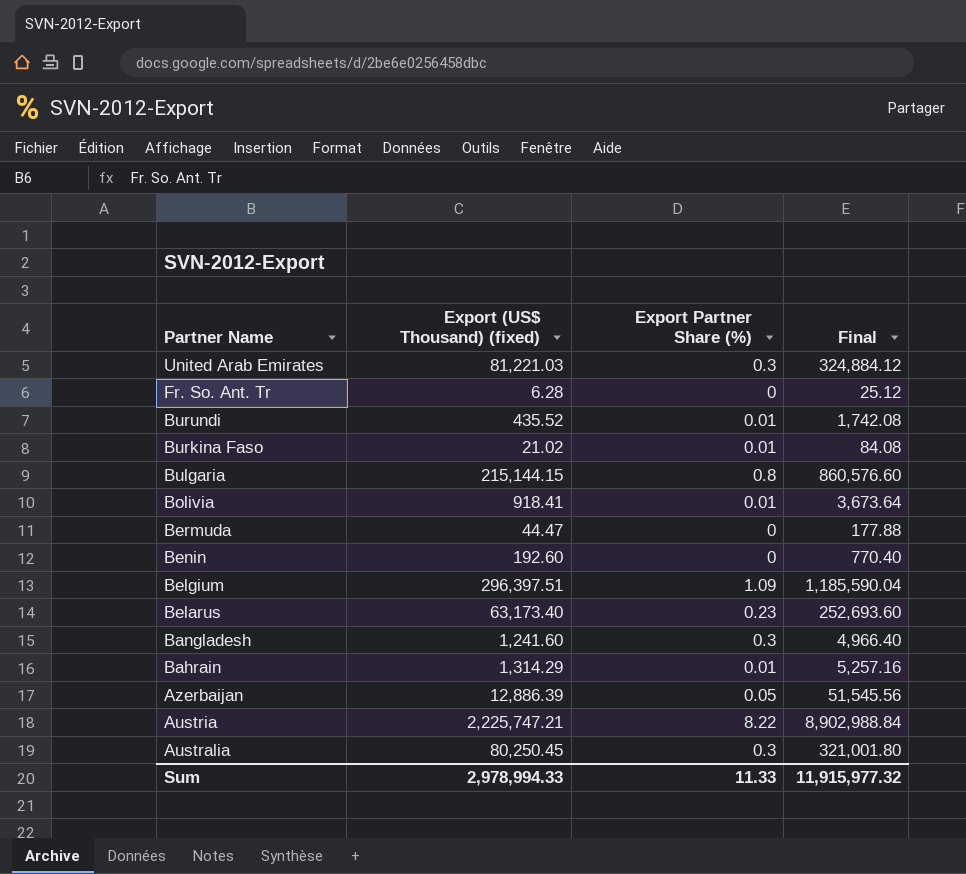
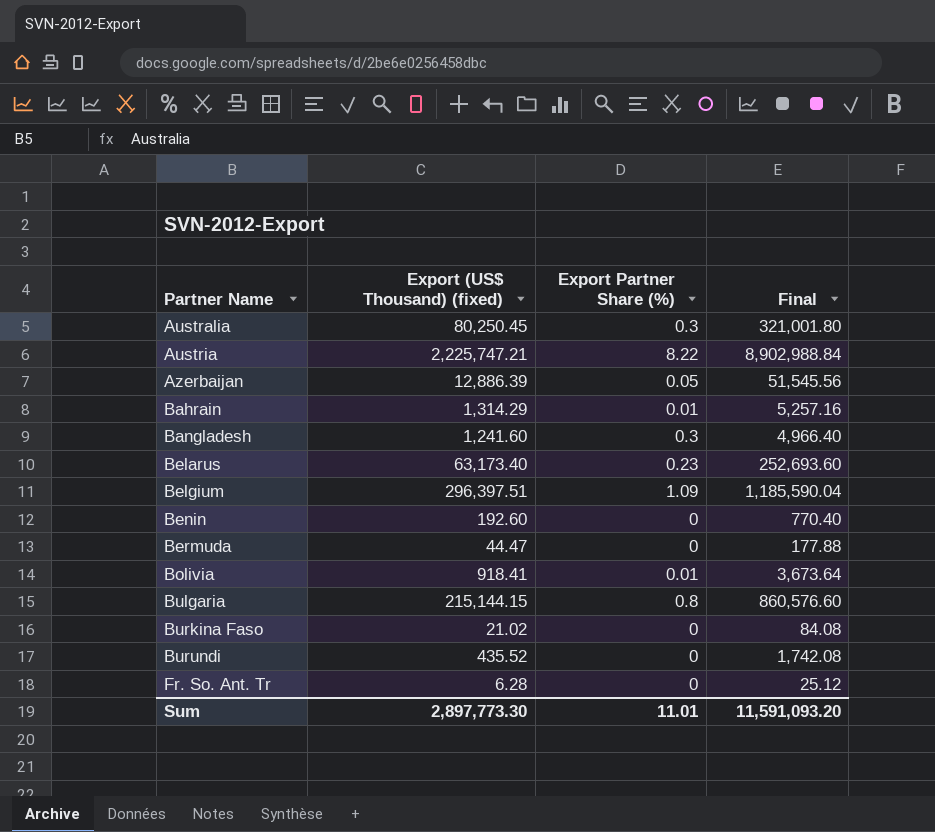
row order: Partner Name descending -> Partner Name ascending
row United Arab Emirates: 81,221.03 | 0.3 | 324,884.12 -> none
Burkina Faso | Export Partner Share (%): 0.01 -> 0
Burundi | Export Partner Share (%): 0.01 -> 0
Sum | Export (US$ Thousand) (fixed): 2,978,994.33 -> 2,897,773.30
Sum | Export Partner Share (%): 11.33 -> 11.01
Sum | Final: 11,915,977.32 -> 11,591,093.20

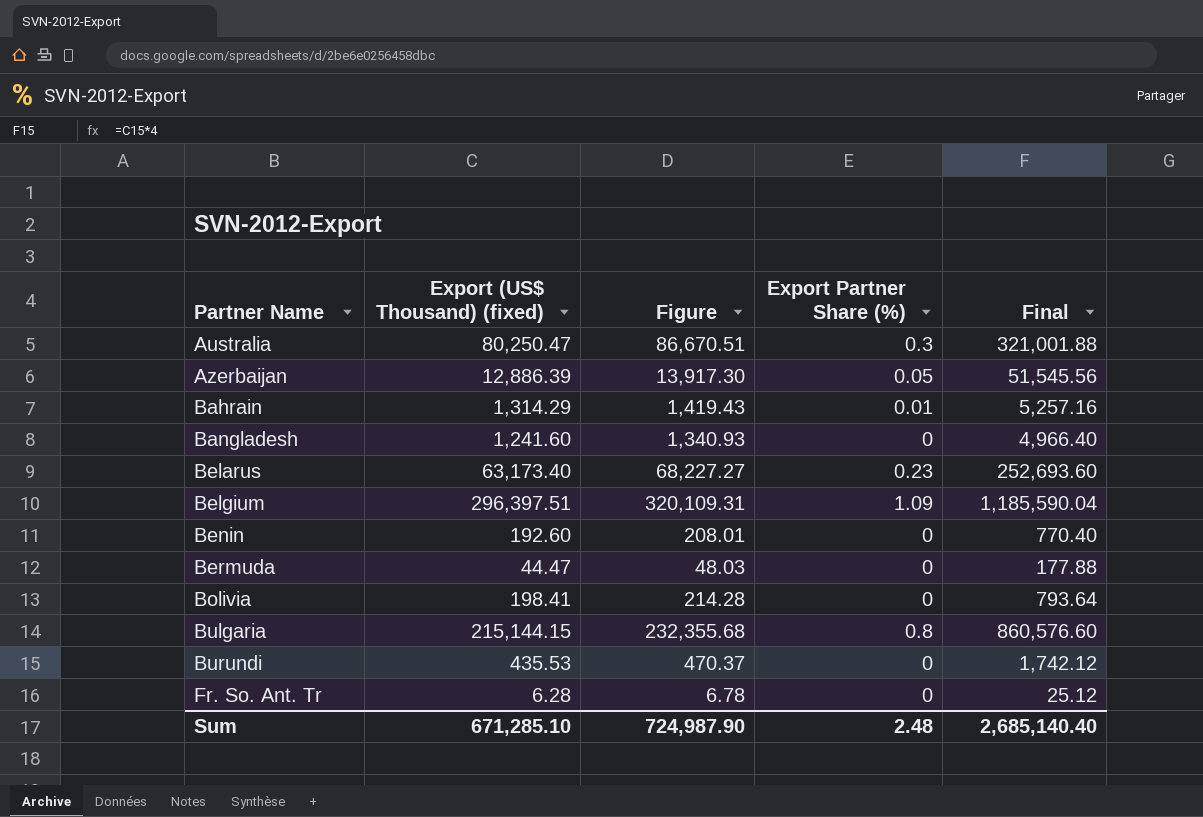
column Figure | formula: none -> [Export (US$ Thousand) (fixed)] * 1.08
row Austria: 2,225,747.21 | 8.22 | 8,902,988.84 -> none
row Burkina Faso: 21.02 | 0 | 84.08 -> none
Australia | Export (US$ Thousand) (fixed): 80,250.45 -> 80,250.47
Australia | Final: 321,001.80 -> 321,001.88
Bangladesh | Export Partner Share (%): 0.3 -> 0
Bolivia | Export (US$ Thousand) (fixed): 918.41 -> 198.41
Bolivia | Export Partner Share (%): 0.01 -> 0
Bolivia | Final: 3,673.64 -> 793.64
Burundi | Export (US$ Thousand) (fixed): 435.52 -> 435.53
Burundi | Final: 1,742.08 -> 1,742.12
Sum | Export (US$ Thousand) (fixed): 2,897,773.30 -> 671,285.10
Sum | Export Partner Share (%): 11.01 -> 2.48
Sum | Final: 11,591,093.20 -> 2,685,140.40

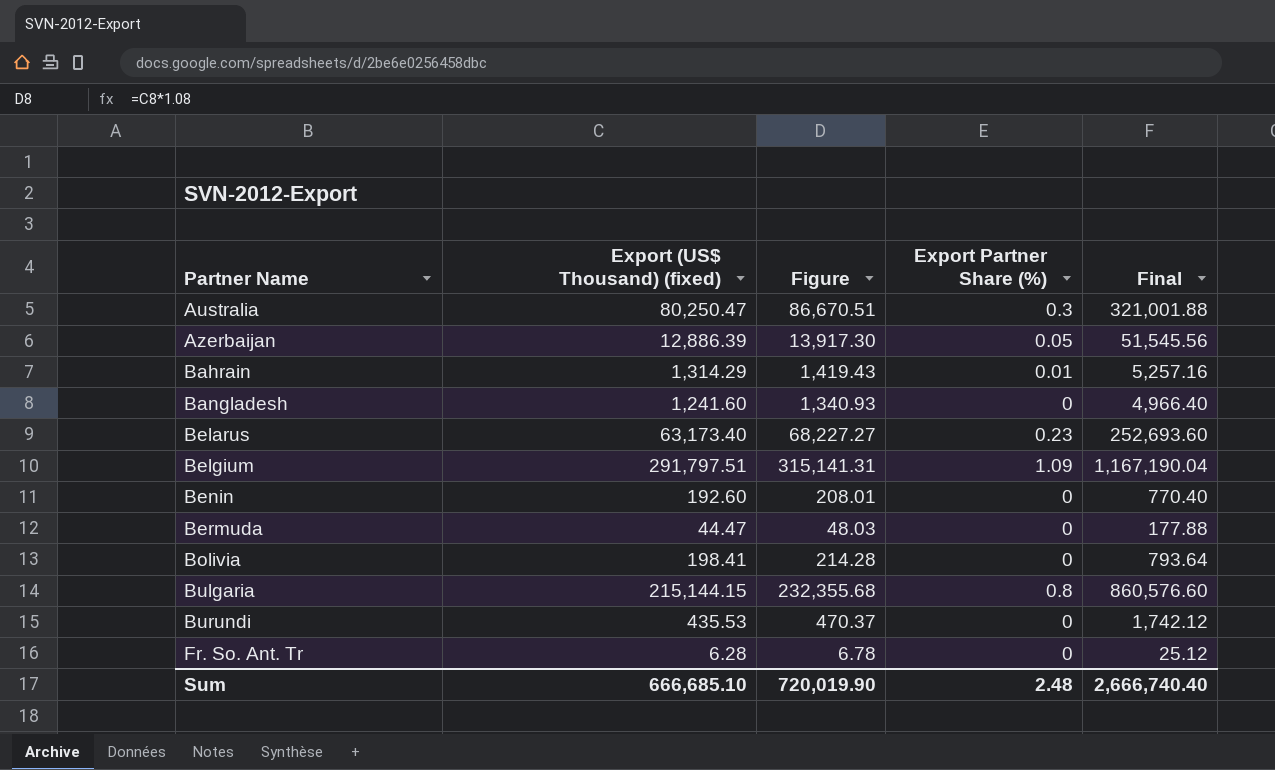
Belgium | Export (US$ Thousand) (fixed): 296,397.51 -> 291,797.51
Belgium | Figure: 320,109.31 -> 315,141.31
Belgium | Final: 1,185,590.04 -> 1,167,190.04
Sum | Export (US$ Thousand) (fixed): 671,285.10 -> 666,685.10
Sum | Figure: 724,987.90 -> 720,019.90
Sum | Final: 2,685,140.40 -> 2,666,740.40

